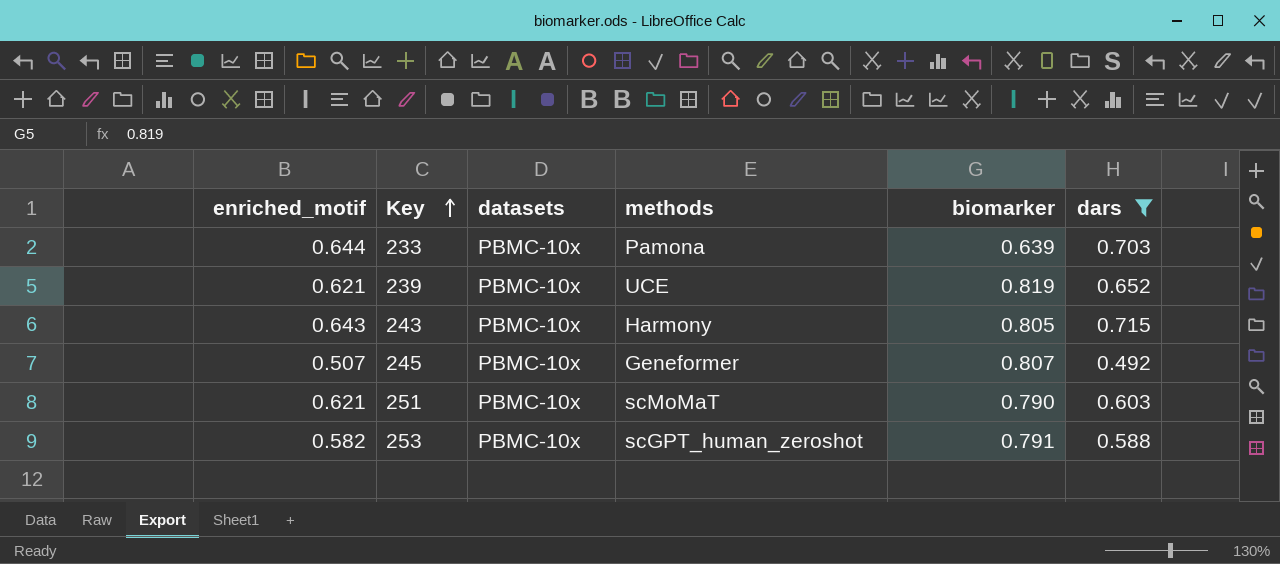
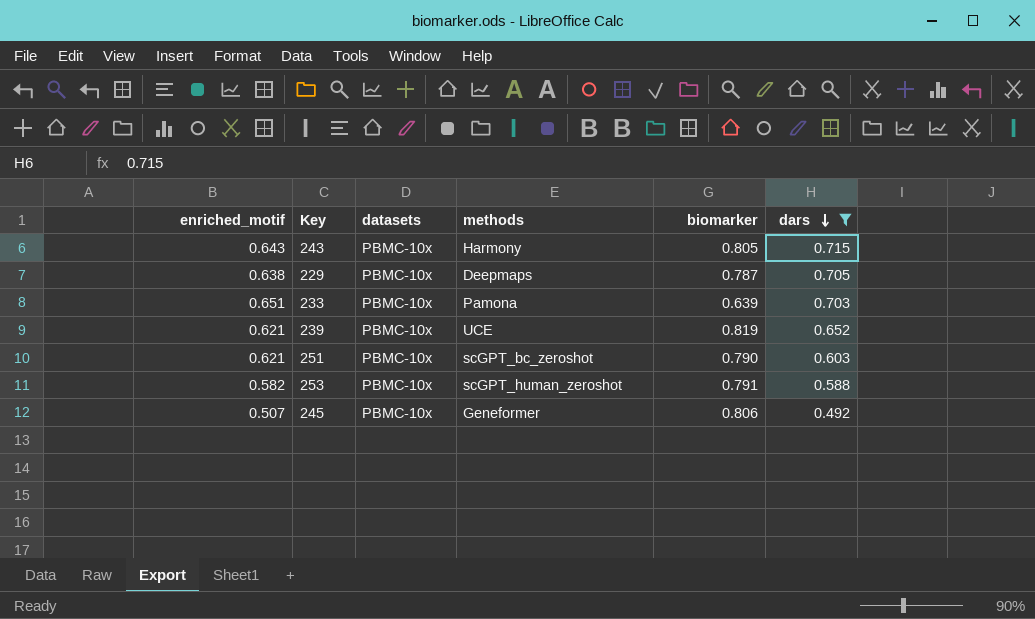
row order: Key ascending -> dars descending
row 229: none -> 0.638 | PBMC-10x | Deepmaps | 0.787 | 0.705
233 | enriched_motif: 0.644 -> 0.651
251 | methods: scMoMaT -> scGPT_bc_zeroshot
245 | biomarker: 0.807 -> 0.806

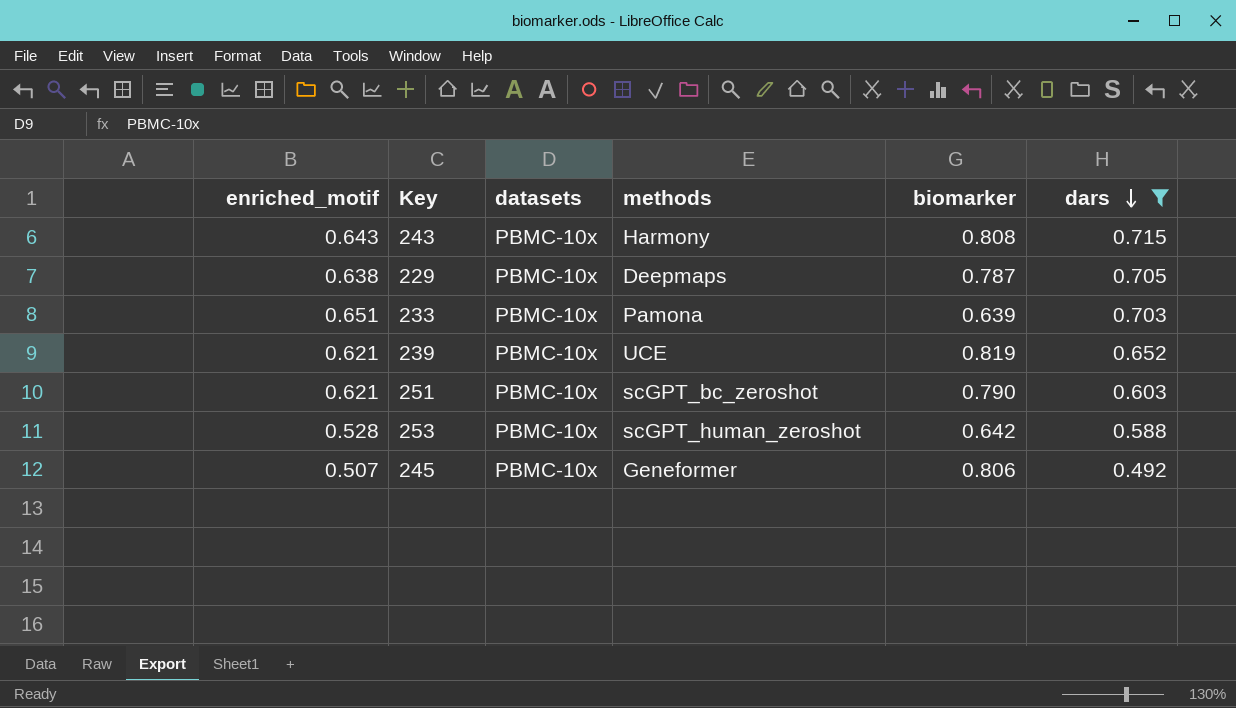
243 | biomarker: 0.805 -> 0.808
253 | enriched_motif: 0.582 -> 0.528
253 | biomarker: 0.791 -> 0.642

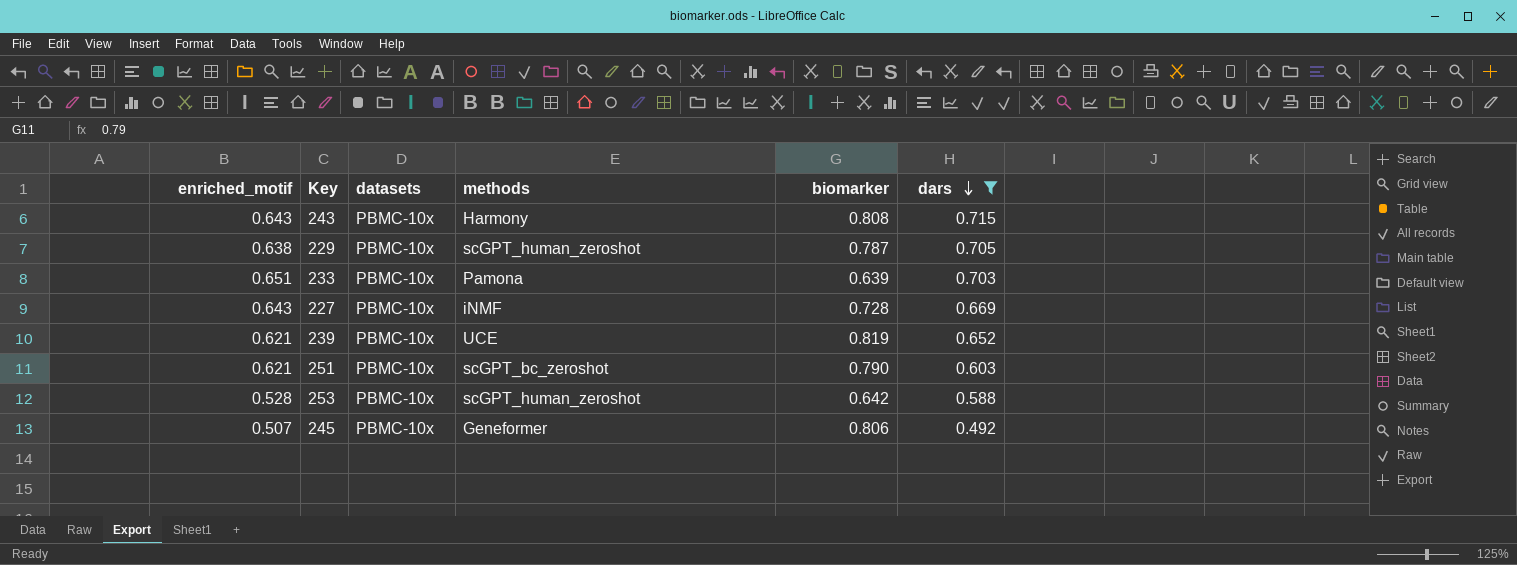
229 | methods: Deepmaps -> scGPT_human_zeroshot
row 227: none -> 0.643 | PBMC-10x | iNMF | 0.728 | 0.669

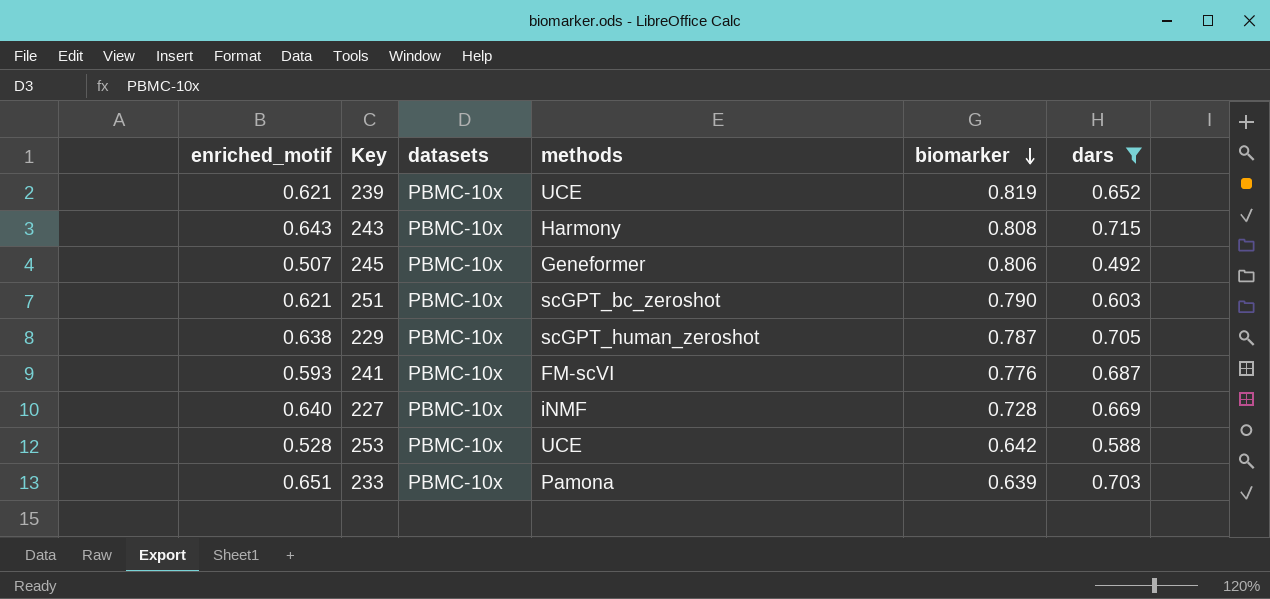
row order: dars descending -> biomarker descending
row 241: none -> 0.593 | PBMC-10x | FM-scVI | 0.776 | 0.687
227 | enriched_motif: 0.643 -> 0.640
253 | methods: scGPT_human_zeroshot -> UCE

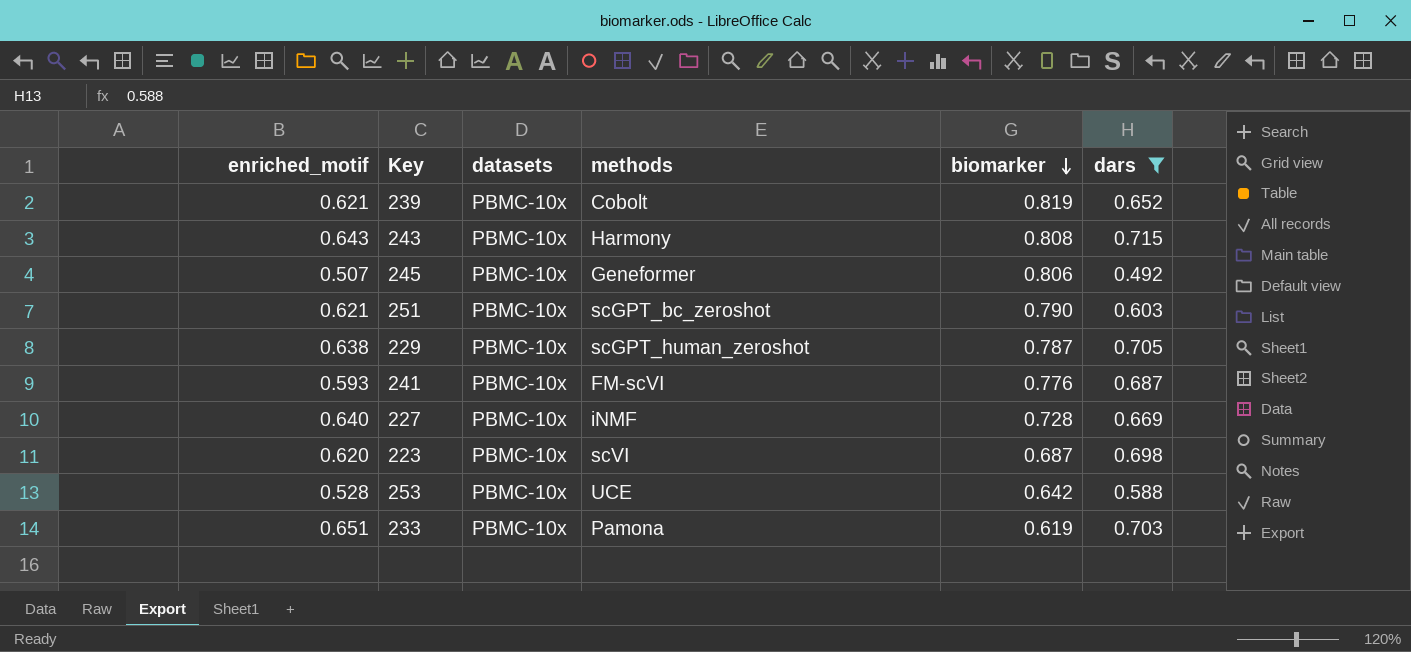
239 | methods: UCE -> Cobolt
row 223: none -> 0.620 | PBMC-10x | scVI | 0.687 | 0.698
233 | biomarker: 0.639 -> 0.619

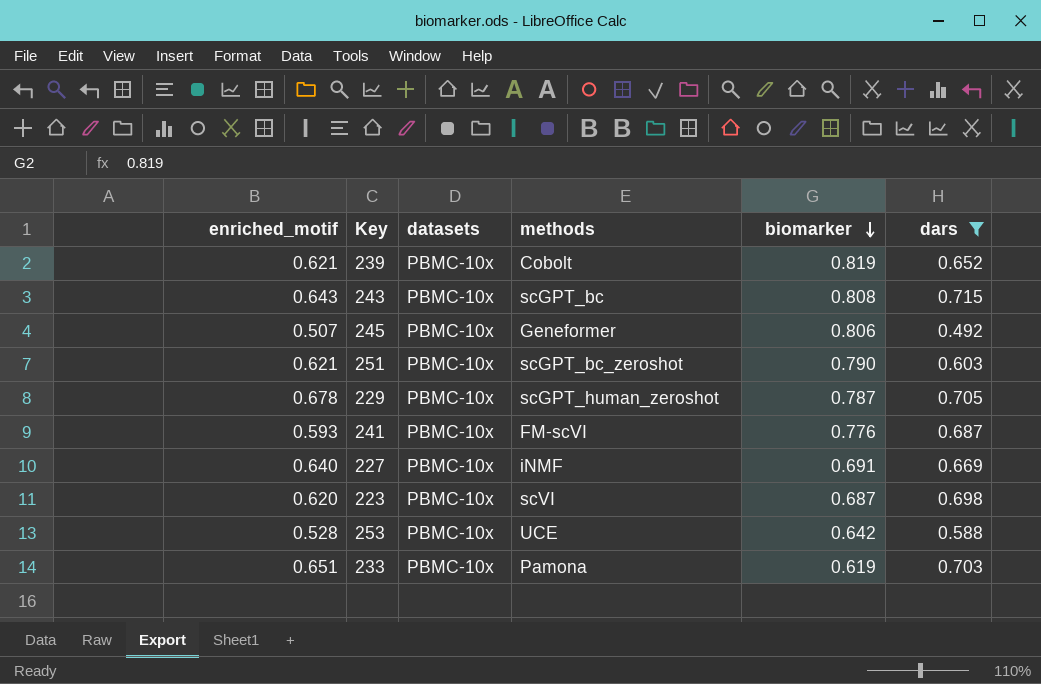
243 | methods: Harmony -> scGPT_bc
229 | enriched_motif: 0.638 -> 0.678
227 | biomarker: 0.728 -> 0.691

